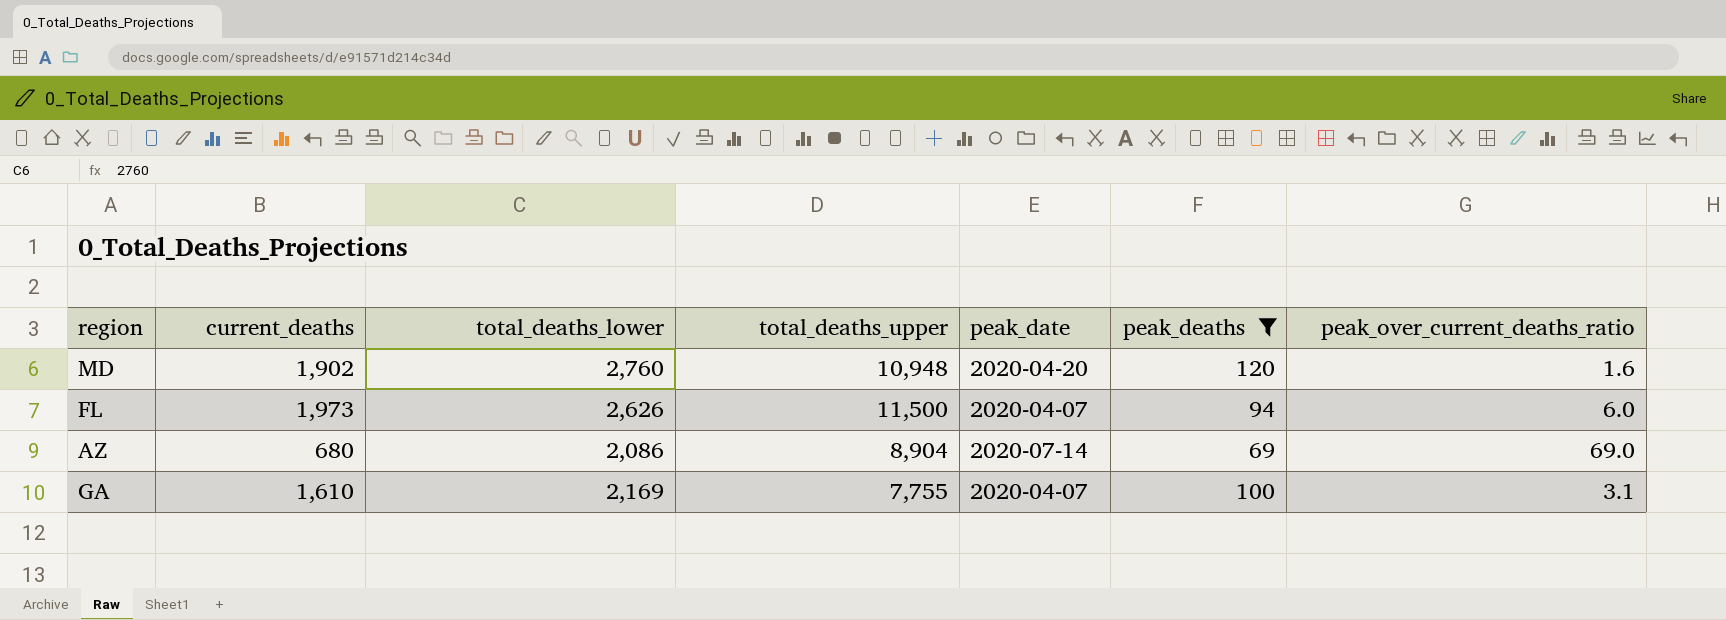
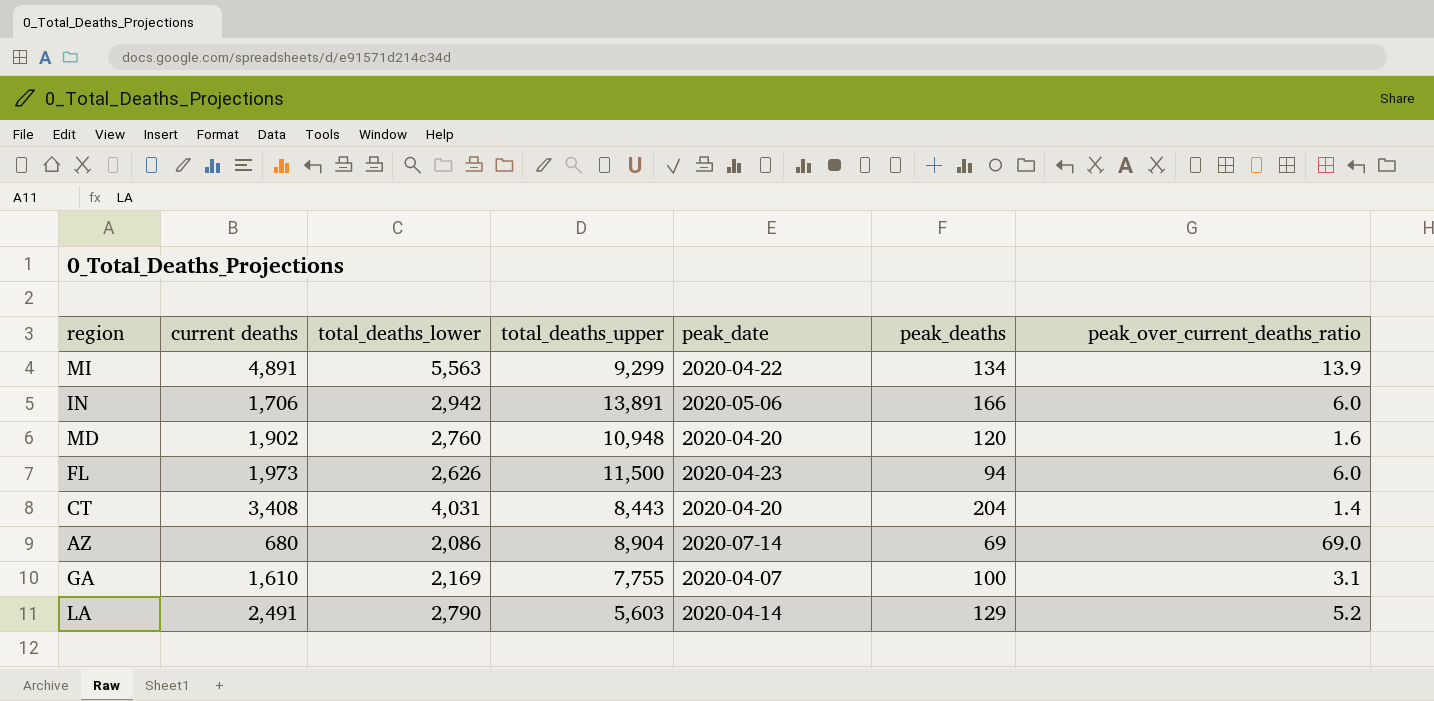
filter: peak_deaths <= 120 -> none
column name: current_deaths -> current deaths
FL | peak_date: 2020-04-07 -> 2020-04-23

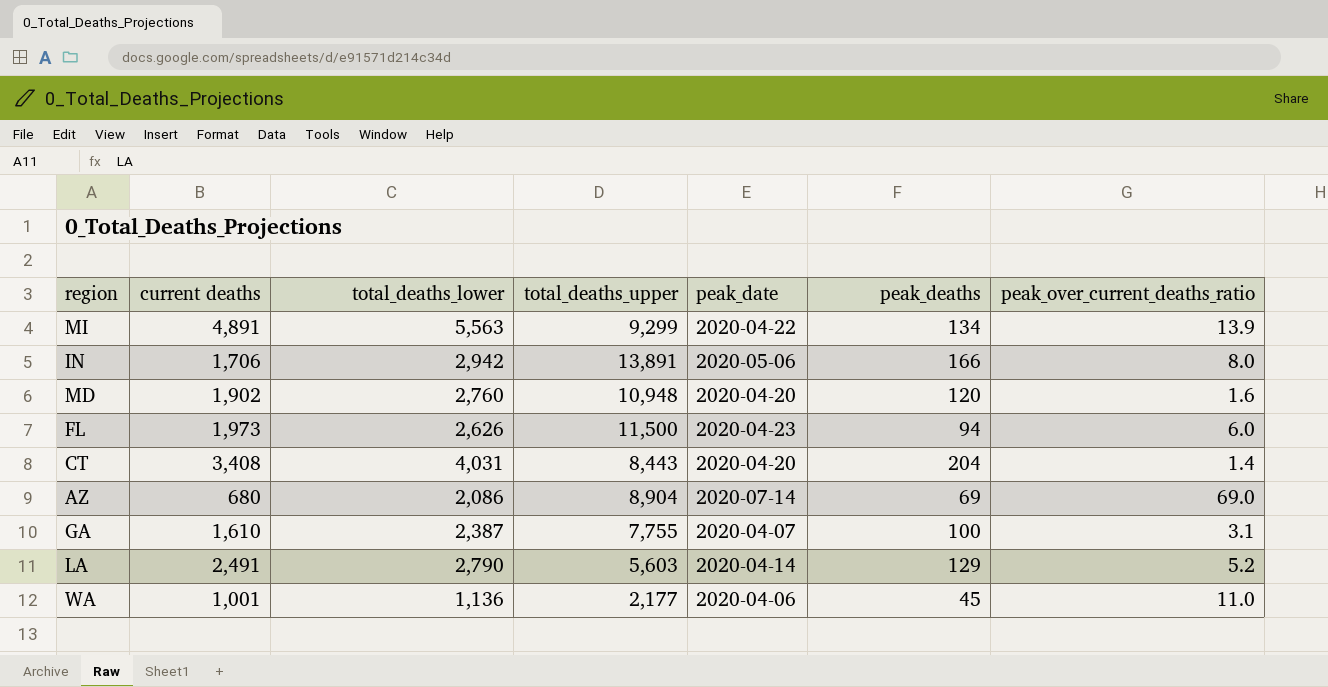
IN | peak_over_current_deaths_ratio: 6.0 -> 8.0
GA | total_deaths_lower: 2,169 -> 2,387
row WA: none -> 1,001 | 1,136 | 2,177 | 2020-04-06 | 45 | 11.0

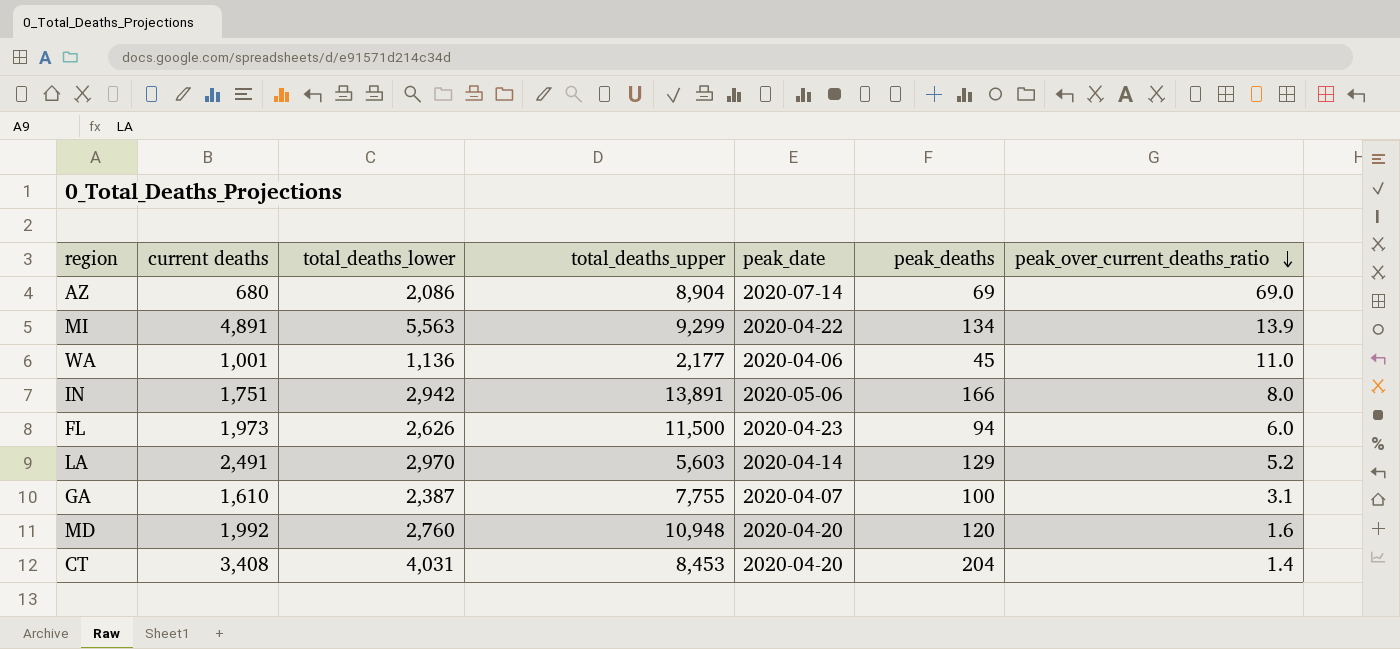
row order: none -> peak_over_current_deaths_ratio descending
IN | current deaths: 1,706 -> 1,751
LA | total_deaths_lower: 2,790 -> 2,970
MD | current deaths: 1,902 -> 1,992
CT | total_deaths_upper: 8,443 -> 8,453

